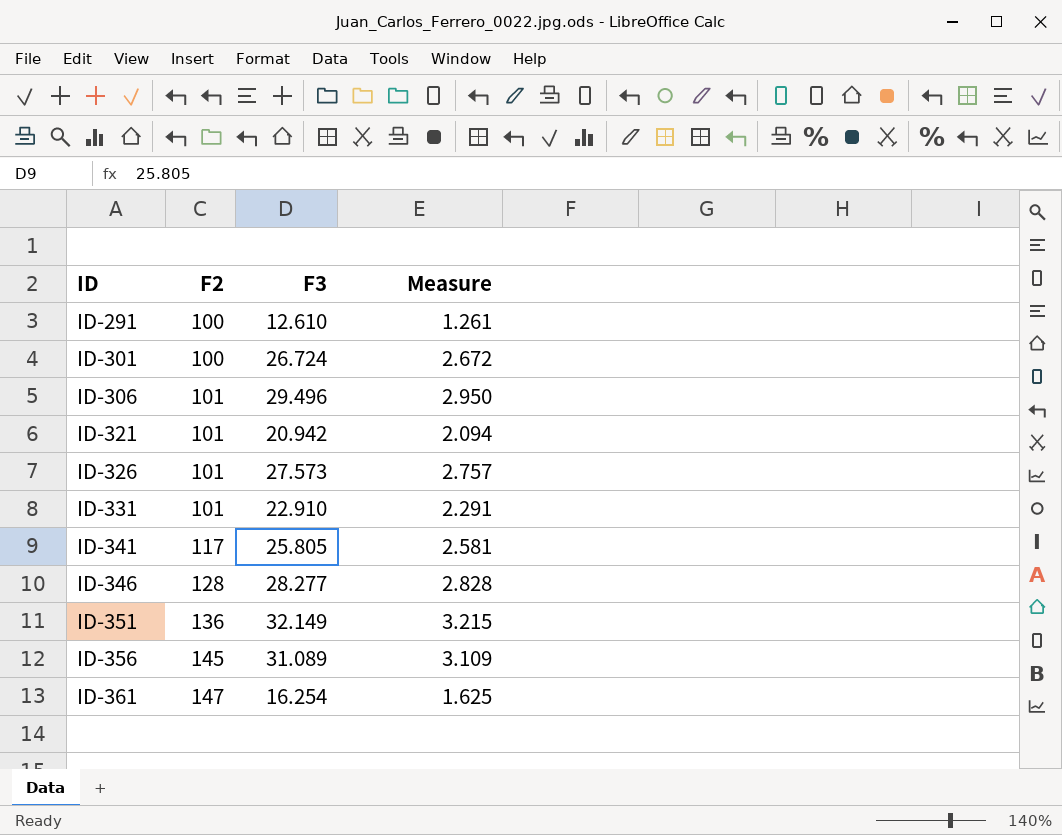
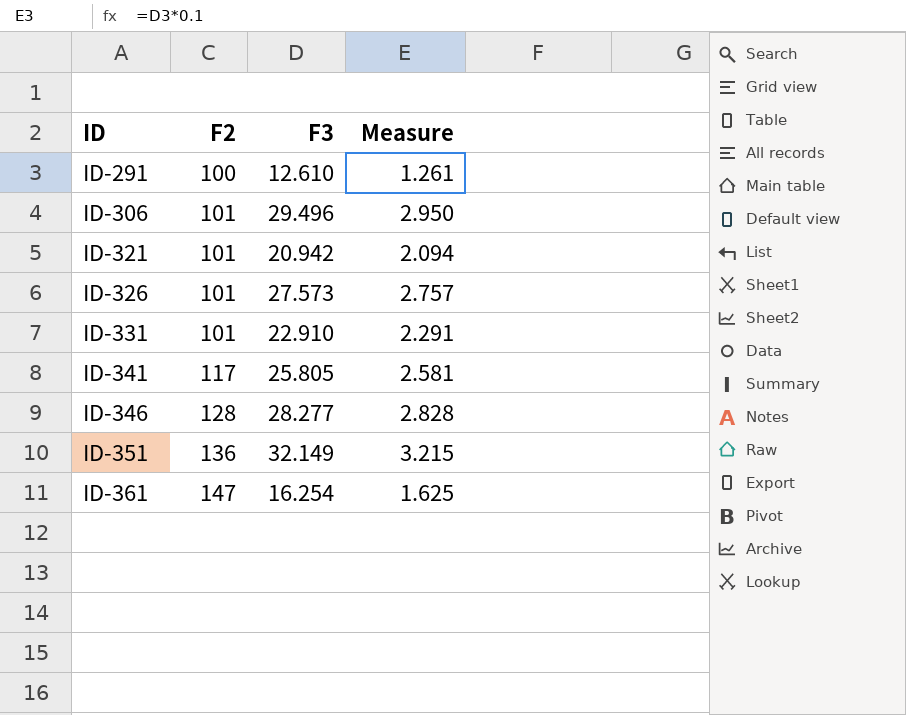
row ID-301: 100 | 26.724 | 2.672 -> none
row ID-356: 145 | 31.089 | 3.109 -> none

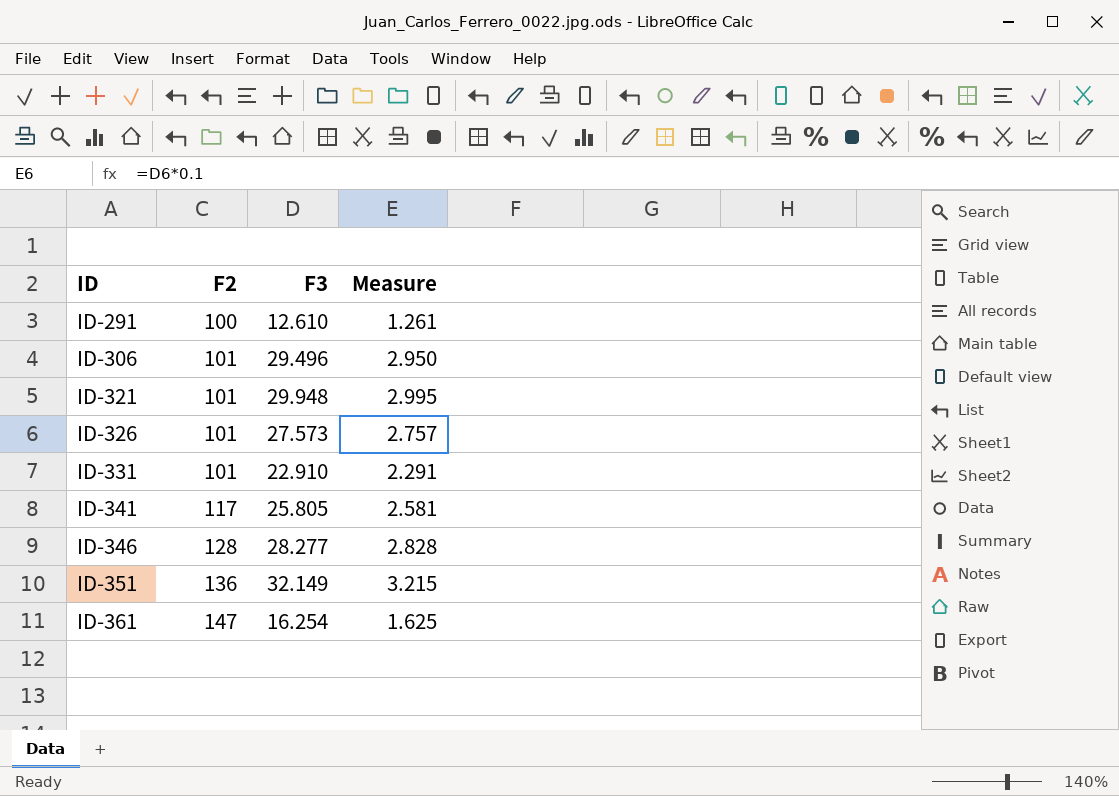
ID-321 | F3: 20.942 -> 29.948
ID-321 | Measure: 2.094 -> 2.995

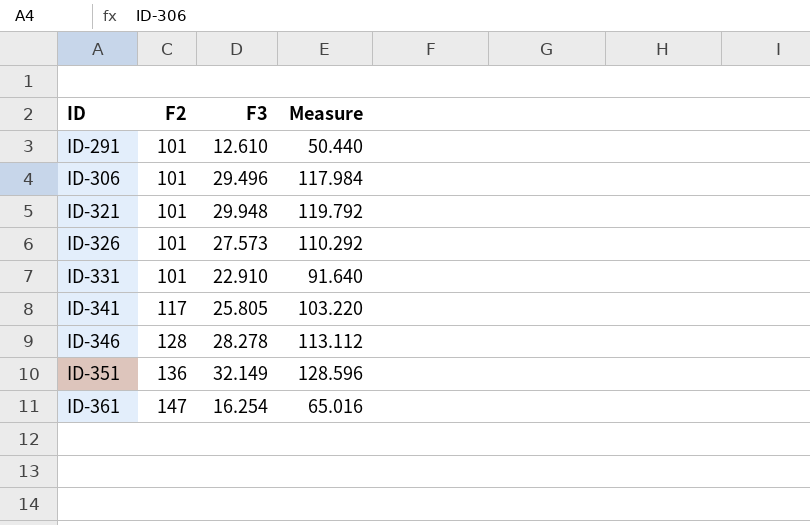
column Measure | formula: [F3] * 0.1 -> [F3] * 4
ID-291 | F2: 100 -> 101
ID-346 | F3: 28.277 -> 28.278

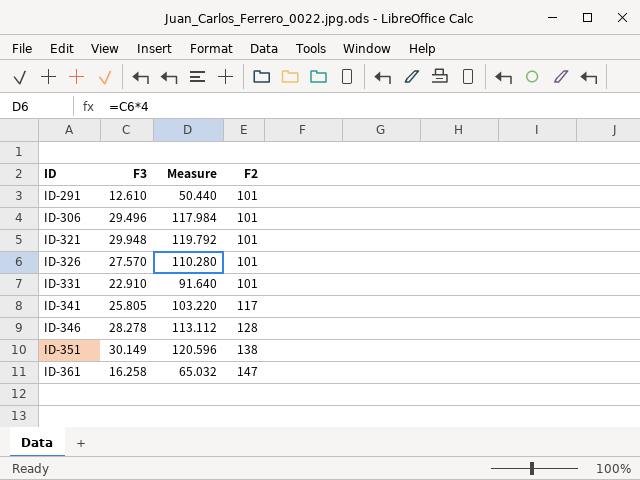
column F2 | position: 2 -> 4
ID-326 | F3: 27.573 -> 27.570
ID-326 | Measure: 110.292 -> 110.280
ID-351 | F3: 32.149 -> 30.149
ID-351 | Measure: 128.596 -> 120.596
ID-351 | F2: 136 -> 138
ID-361 | F3: 16.254 -> 16.258
ID-361 | Measure: 65.016 -> 65.032

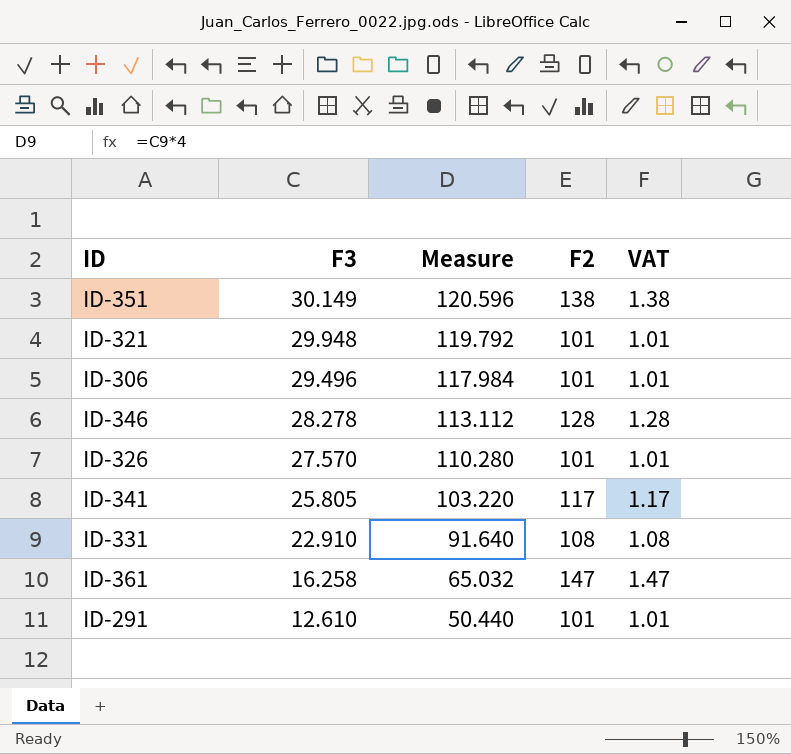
row order: ID ascending -> F3 descending
column VAT | formula: none -> [F2] * 0.01
ID-331 | F2: 101 -> 108

